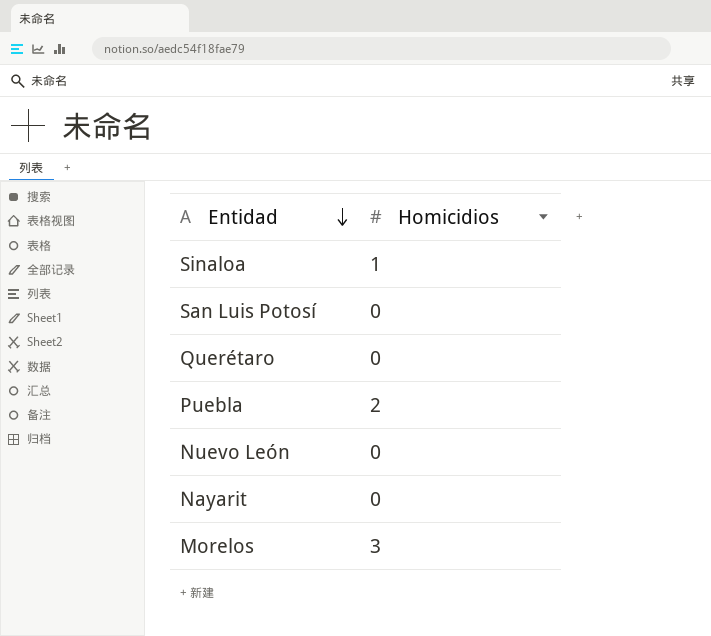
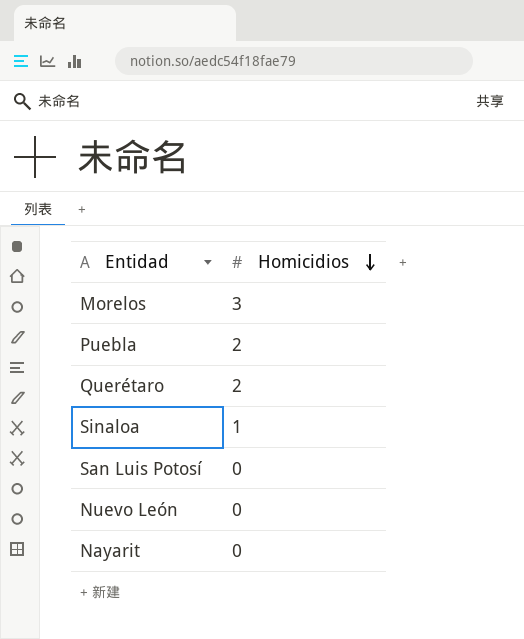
row order: Entidad descending -> Homicidios descending
Querétaro | Homicidios: 0 -> 2

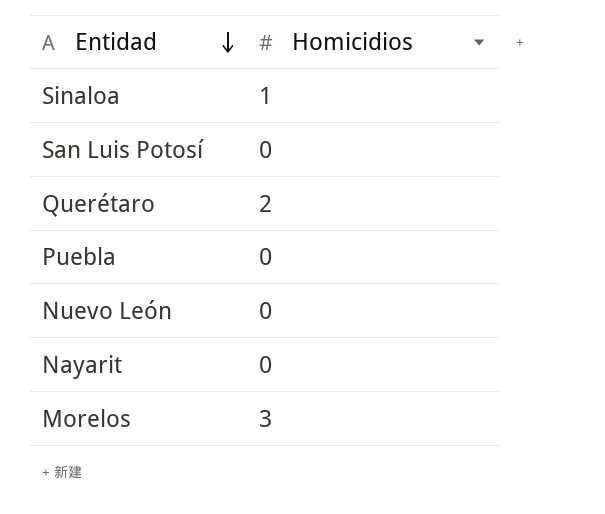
row order: Homicidios descending -> Entidad descending
Puebla | Homicidios: 2 -> 0

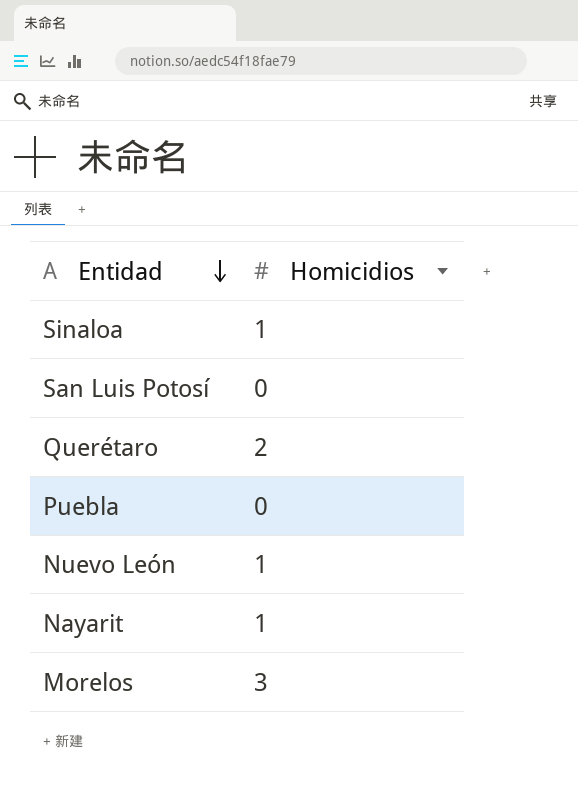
Nuevo León | Homicidios: 0 -> 1
Nayarit | Homicidios: 0 -> 1

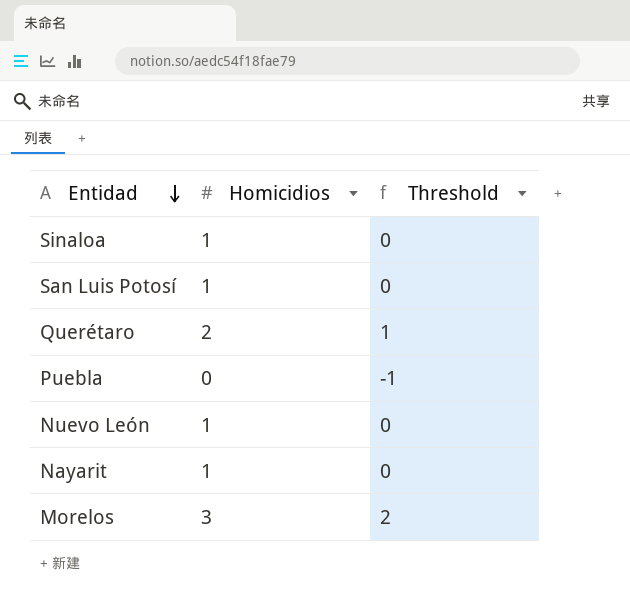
column Threshold | formula: none -> [Homicidios] - 1
San Luis Potosí | Homicidios: 0 -> 1

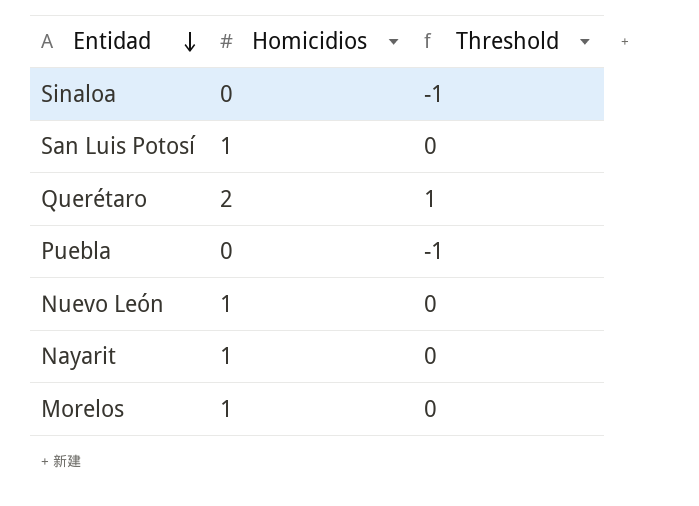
Sinaloa | Homicidios: 1 -> 0
Sinaloa | Threshold: 0 -> -1
Morelos | Homicidios: 3 -> 1
Morelos | Threshold: 2 -> 0

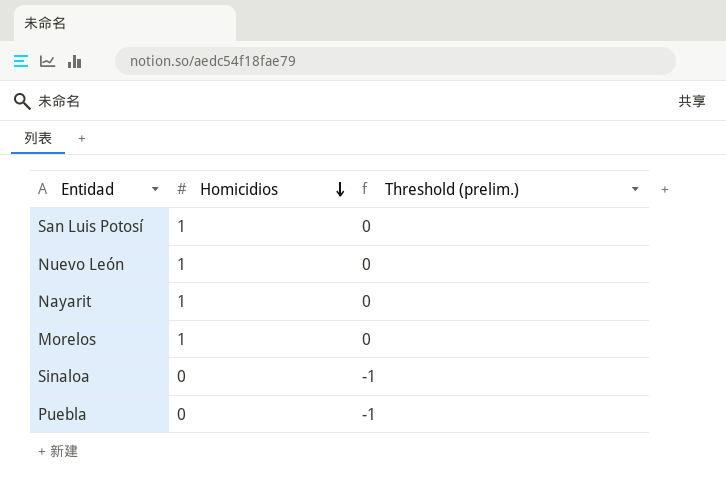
row order: Entidad descending -> Homicidios descending
column name: Threshold -> Threshold (prelim.)
row Querétaro: 2 | 1 -> none

